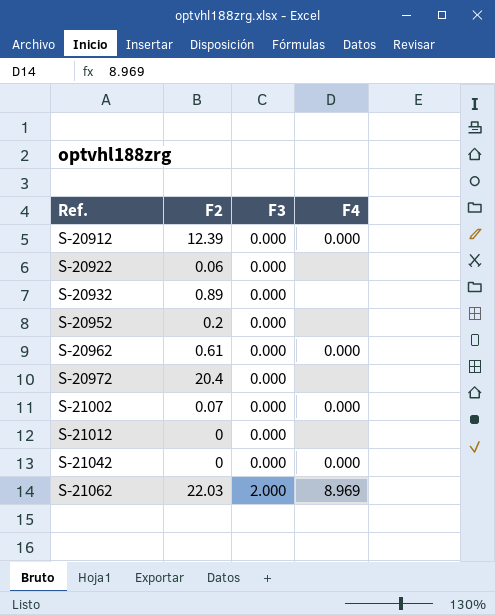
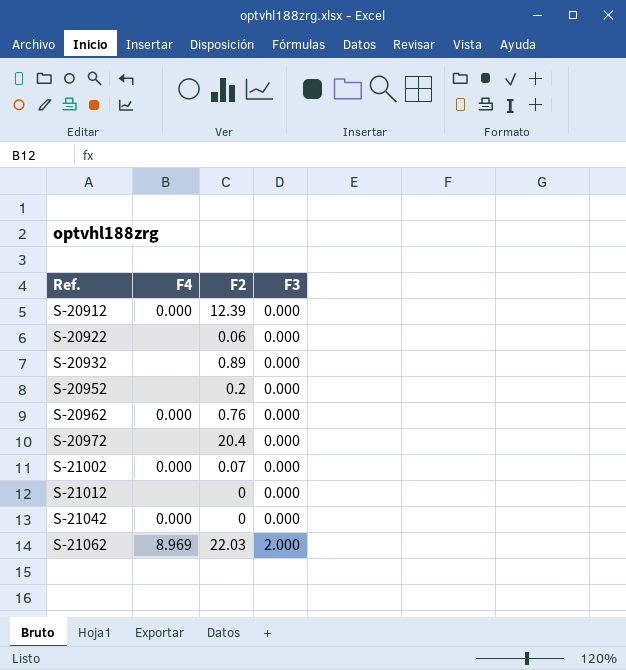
column F4 | position: 4 -> 2
S-20962 | F2: 0.61 -> 0.76

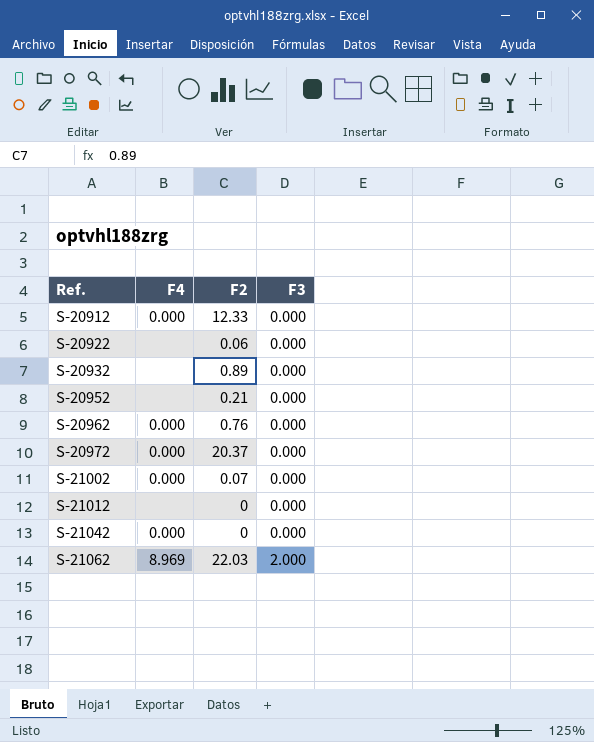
S-20912 | F2: 12.39 -> 12.33
S-20952 | F2: 0.2 -> 0.21
S-20972 | F4: none -> 0.000
S-20972 | F2: 20.4 -> 20.37

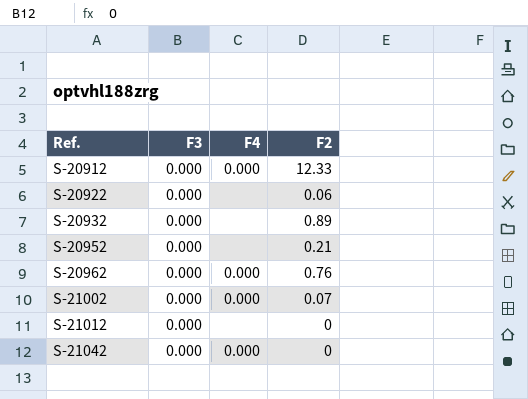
column F3 | position: 4 -> 2
row S-20972: 0.000 | 20.37 | 0.000 -> none
row S-21062: 8.969 | 22.03 | 2.000 -> none

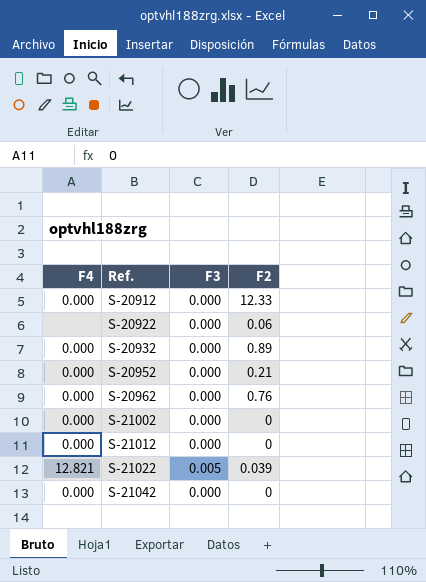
column F4 | position: 3 -> 1
S-20932 | F4: none -> 0.000
S-20952 | F4: none -> 0.000
S-21002 | F2: 0.07 -> 0
S-21012 | F4: none -> 0.000
row S-21022: none -> 12.821 | 0.005 | 0.039

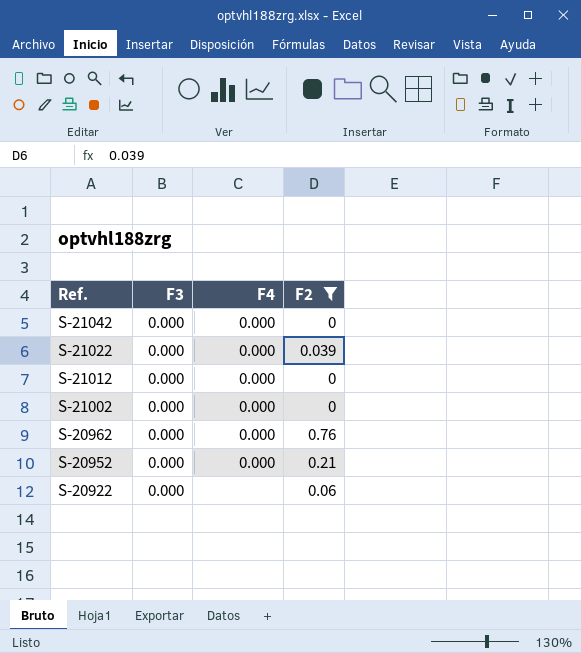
filter: none -> F2 <= 0.76
row order: Ref. ascending -> Ref. descending
column F4 | position: 1 -> 3
S-21022 | F3: 0.005 -> 0.000
S-21022 | F4: 12.821 -> 0.000

